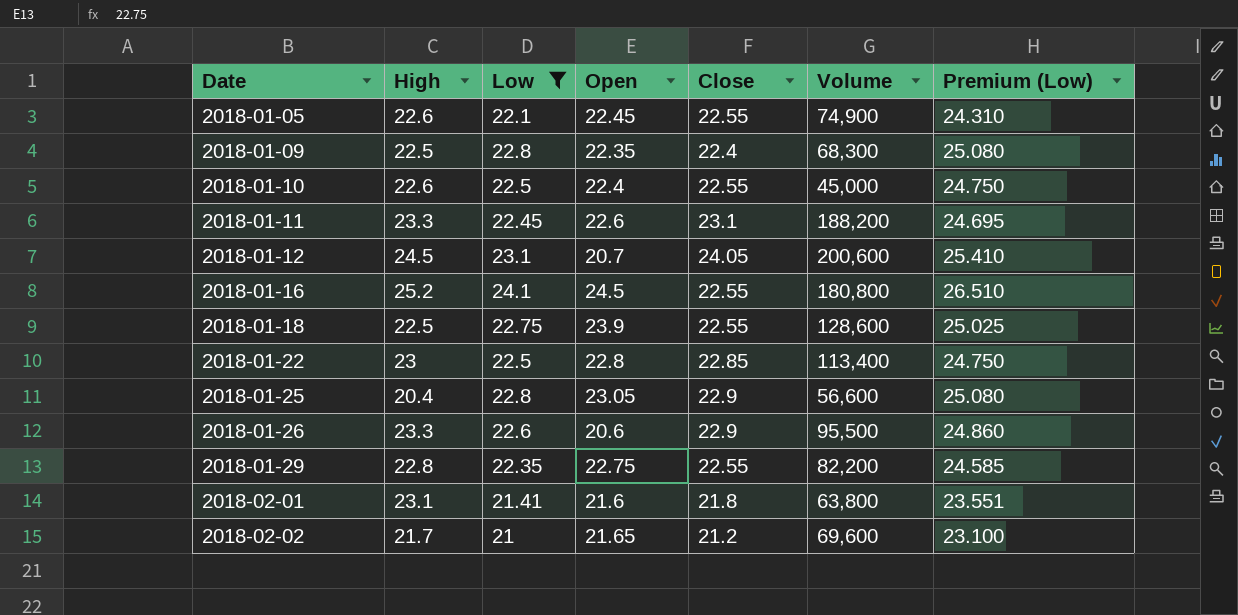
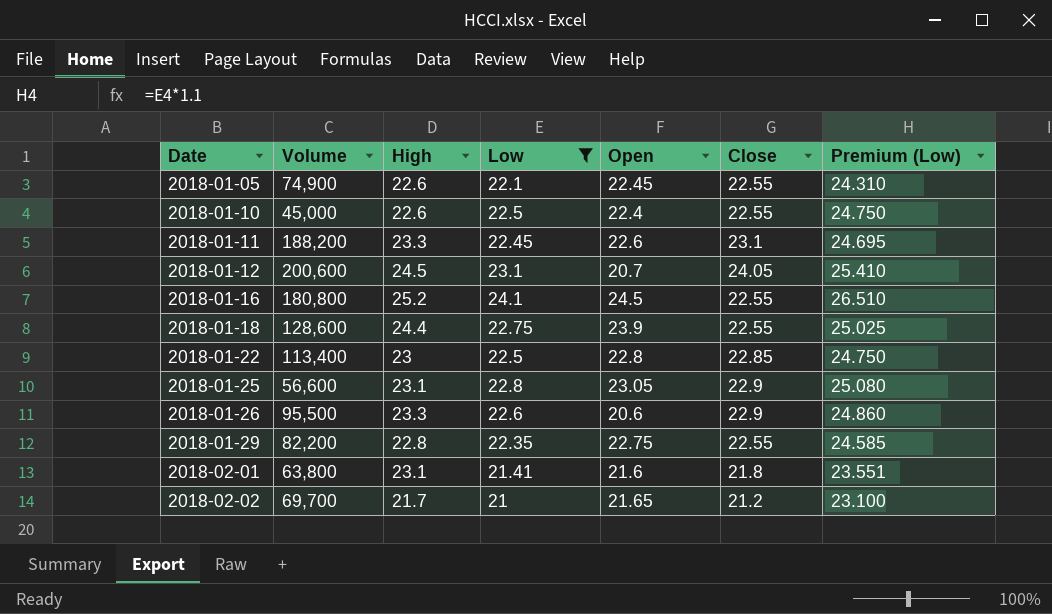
column Volume | position: 6 -> 2
row 2018-01-09: 22.5 | 22.8 | 22.35 | 22.4 | 68,300 | 25.080 -> none
2018-01-18 | High: 22.5 -> 24.4
2018-01-25 | High: 20.4 -> 23.1
2018-02-02 | Volume: 69,600 -> 69,700

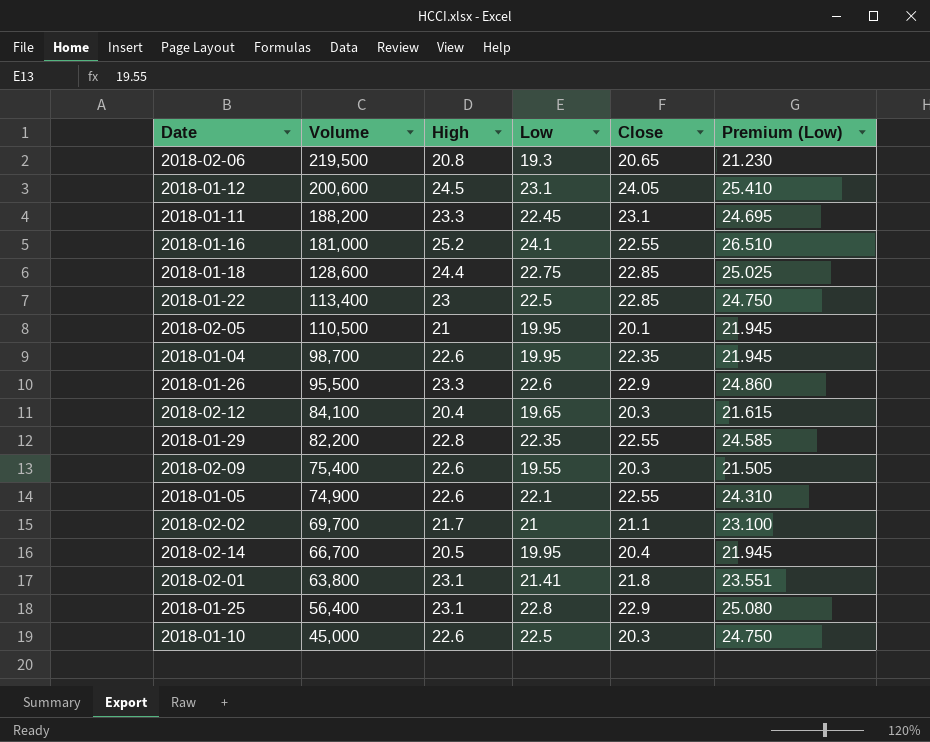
filter: Low >= 21 -> none
row order: Date ascending -> Volume descending
column Open | position: 5 -> none
2018-01-16 | Volume: 180,800 -> 181,000
2018-01-18 | Close: 22.55 -> 22.85
2018-02-02 | Close: 21.2 -> 21.1
2018-01-25 | Volume: 56,600 -> 56,400
2018-01-10 | Close: 22.55 -> 20.3

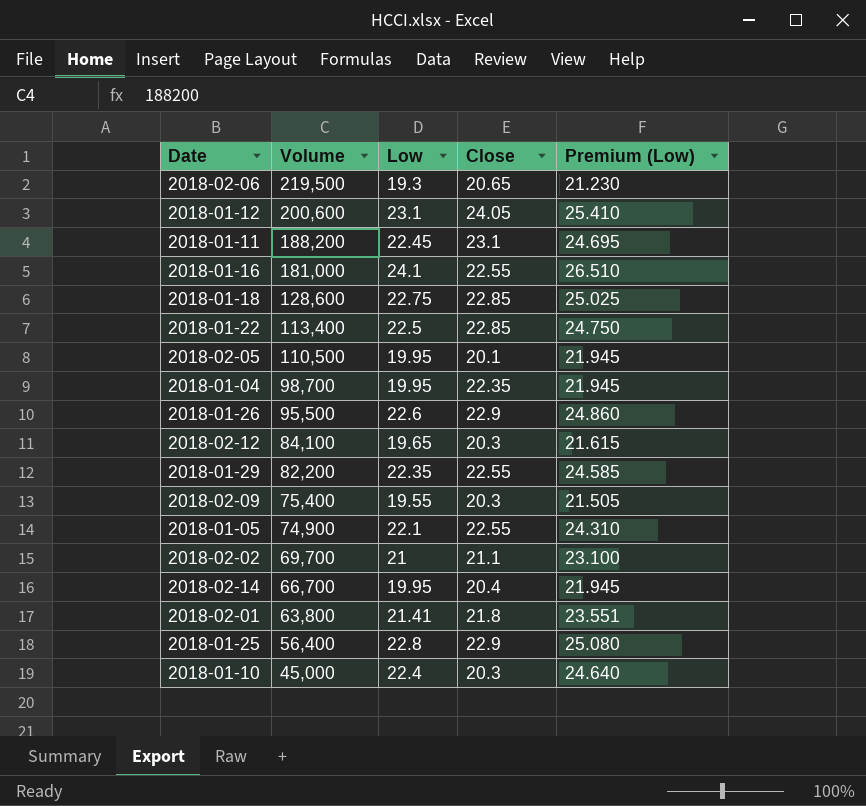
column High | position: 3 -> none
2018-01-10 | Low: 22.5 -> 22.4
2018-01-10 | Premium (Low): 24.750 -> 24.640

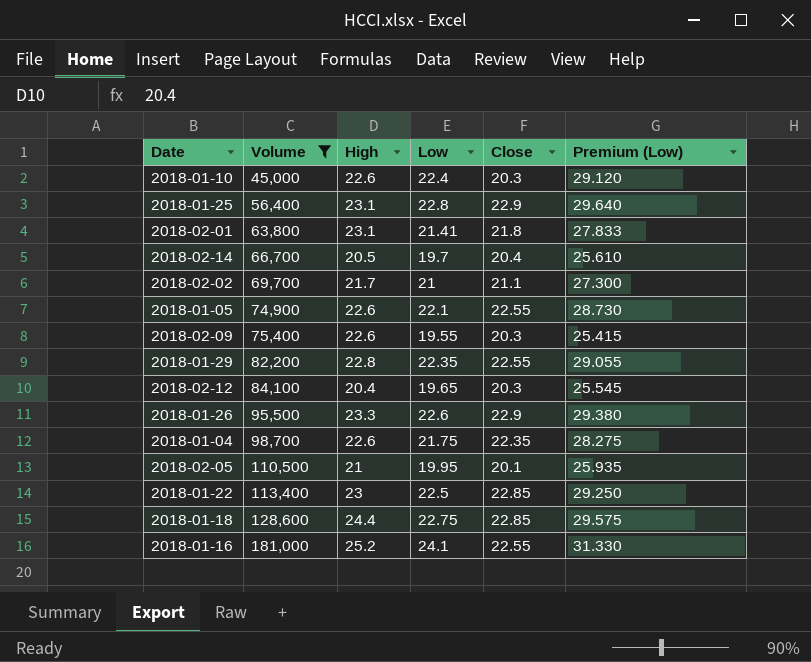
filter: none -> Volume <= 181,000
row order: Volume descending -> Volume ascending
column High | position: none -> 3
column Premium (Low) | formula: [Low] * 1.1 -> [Low] * 1.3
2018-02-14 | Low: 19.95 -> 19.7
2018-01-04 | Low: 19.95 -> 21.75

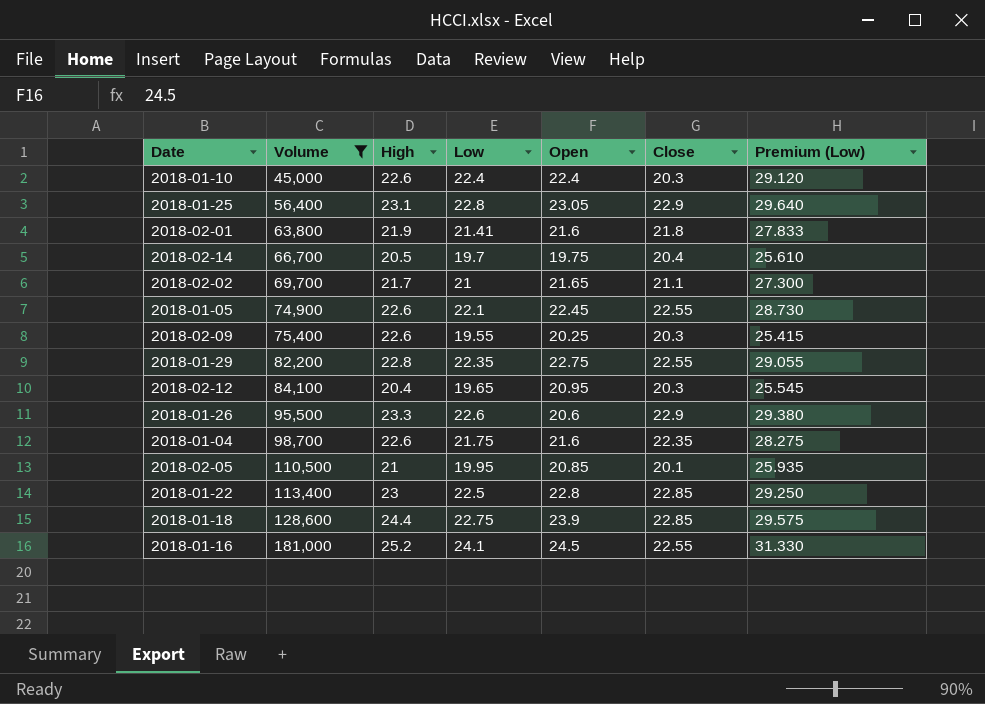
column Open | position: none -> 5
2018-02-01 | High: 23.1 -> 21.9

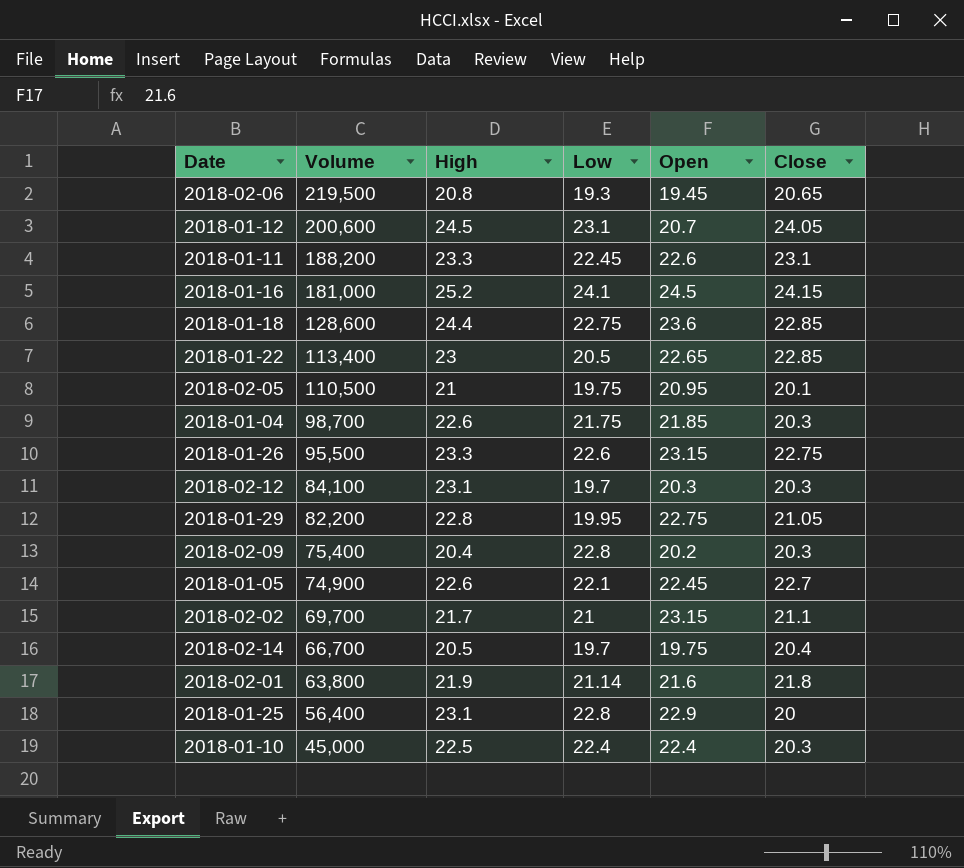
filter: Volume <= 181,000 -> none
row order: Volume ascending -> Volume descending
column Premium (Low) | formula: [Low] * 1.3 -> none
2018-01-16 | Close: 22.55 -> 24.15
2018-01-18 | Open: 23.9 -> 23.6
2018-01-22 | Low: 22.5 -> 20.5
2018-01-22 | Open: 22.8 -> 22.65
2018-02-05 | Low: 19.95 -> 19.75
2018-02-05 | Open: 20.85 -> 20.95
2018-01-04 | Open: 21.6 -> 21.85
2018-01-04 | Close: 22.35 -> 20.3
2018-01-26 | Open: 20.6 -> 23.15
2018-01-26 | Close: 22.9 -> 22.75
2018-02-12 | High: 20.4 -> 23.1
2018-02-12 | Low: 19.65 -> 19.7
2018-02-12 | Open: 20.95 -> 20.3
2018-01-29 | Low: 22.35 -> 19.95
2018-01-29 | Close: 22.55 -> 21.05
2018-02-09 | High: 22.6 -> 20.4
2018-02-09 | Low: 19.55 -> 22.8
2018-02-09 | Open: 20.25 -> 20.2
2018-01-05 | Close: 22.55 -> 22.7
2018-02-02 | Open: 21.65 -> 23.15
2018-02-01 | Low: 21.41 -> 21.14
2018-01-25 | Open: 23.05 -> 22.9
2018-01-25 | Close: 22.9 -> 20
2018-01-10 | High: 22.6 -> 22.5

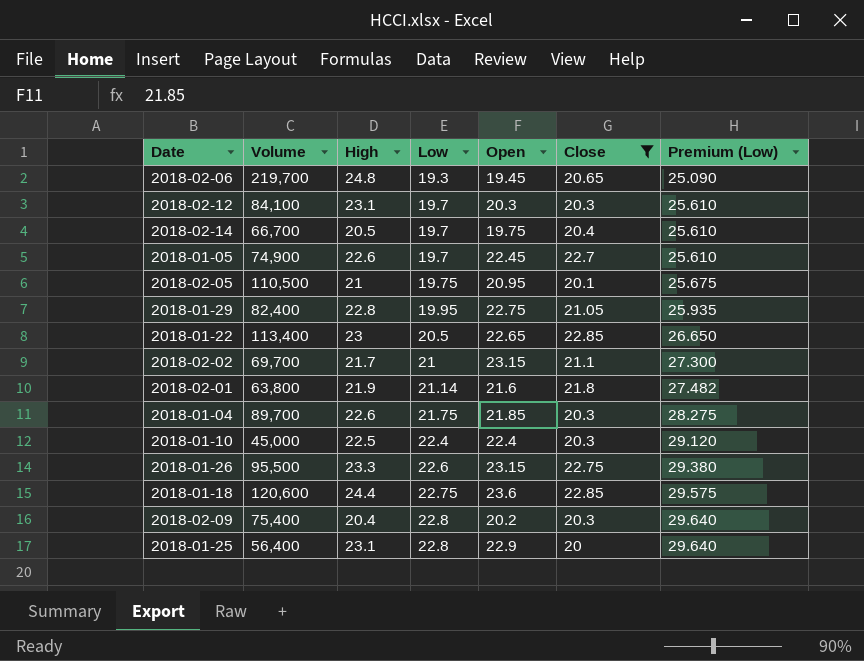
filter: none -> Close <= 22.85
row order: Volume descending -> Low ascending
column Premium (Low) | formula: none -> [Low] * 1.3
2018-02-06 | Volume: 219,500 -> 219,700
2018-02-06 | High: 20.8 -> 24.8
2018-01-05 | Low: 22.1 -> 19.7
2018-01-29 | Volume: 82,200 -> 82,400
2018-01-04 | Volume: 98,700 -> 89,700
2018-01-18 | Volume: 128,600 -> 120,600

